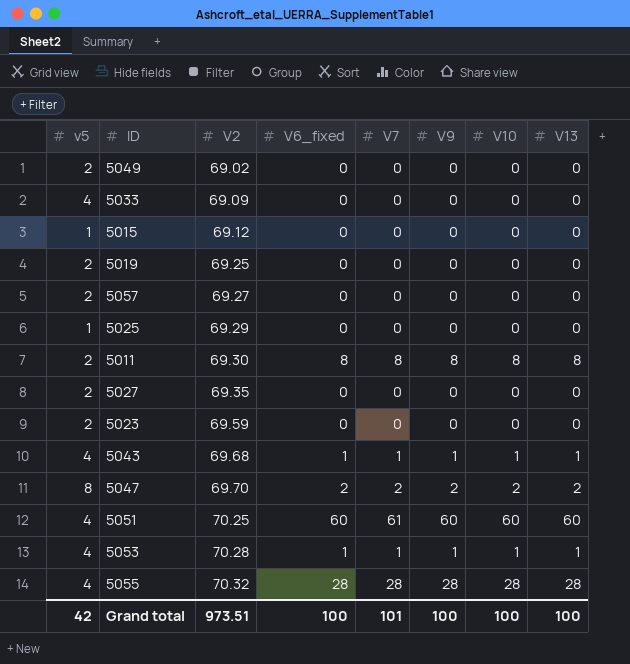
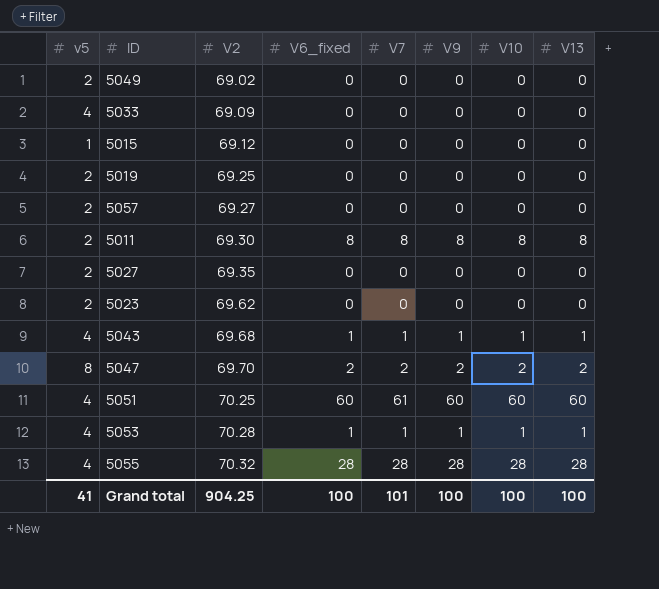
row 5025: 1 | 69.29 | 0 | 0 | 0 | 0 | 0 -> none
5023 | V2: 69.59 -> 69.62
Grand total | v5: 42 -> 41
Grand total | V2: 973.51 -> 904.25

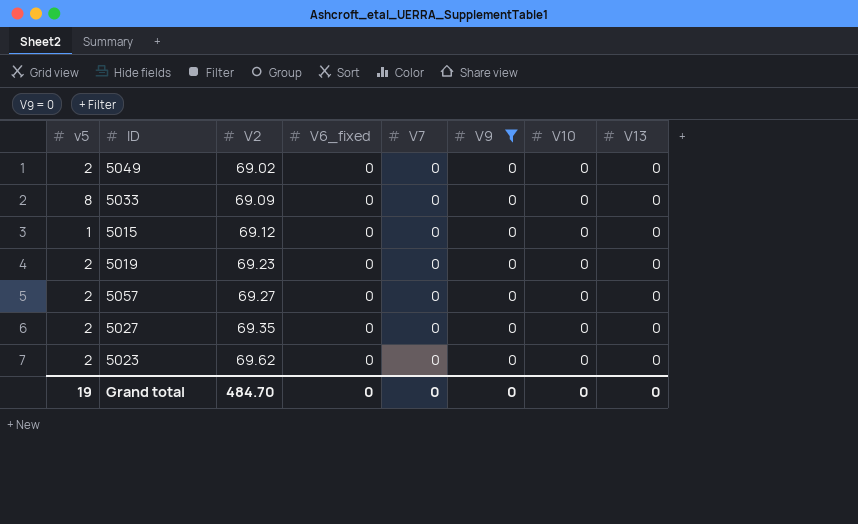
filter: none -> V9 = 0
5033 | v5: 4 -> 8
5019 | V2: 69.25 -> 69.23
Grand total | v5: 41 -> 19
Grand total | V2: 904.25 -> 484.70
Grand total | V6_fixed: 100 -> 0
Grand total | V7: 101 -> 0
Grand total | V9: 100 -> 0
Grand total | V10: 100 -> 0
Grand total | V13: 100 -> 0

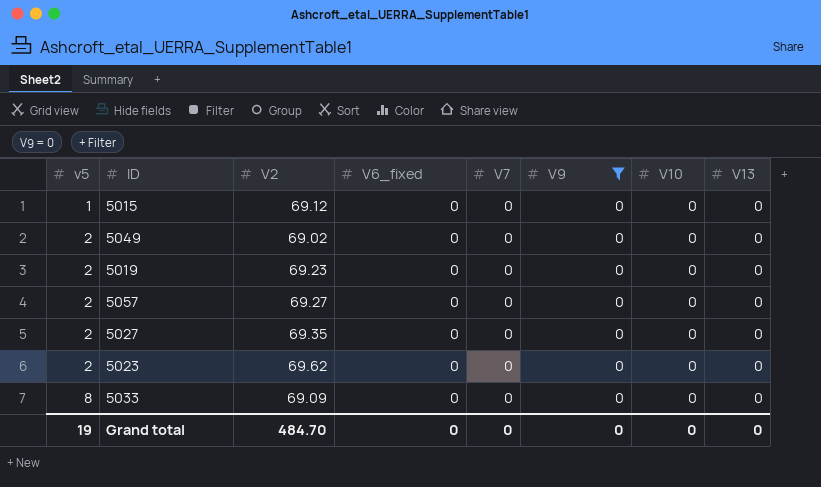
row order: V2 ascending -> v5 ascending

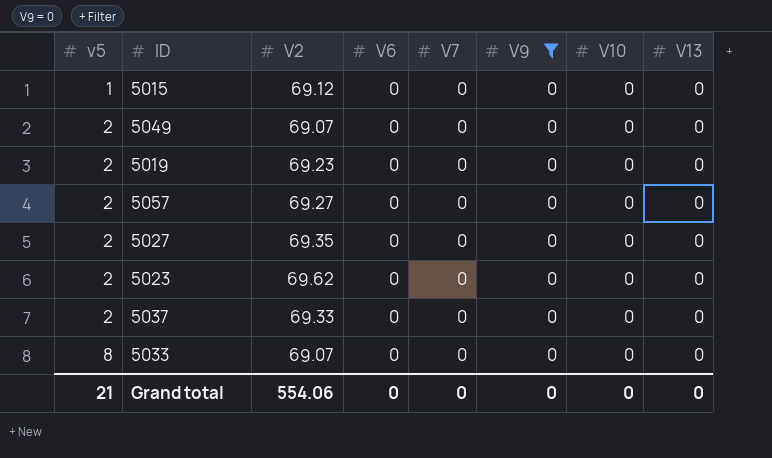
column name: V6_fixed -> V6
5049 | V2: 69.02 -> 69.07
row 5037: none -> 2 | 69.33 | 0 | 0 | 0 | 0 | 0
5033 | V2: 69.09 -> 69.07
Grand total | v5: 19 -> 21
Grand total | V2: 484.70 -> 554.06

